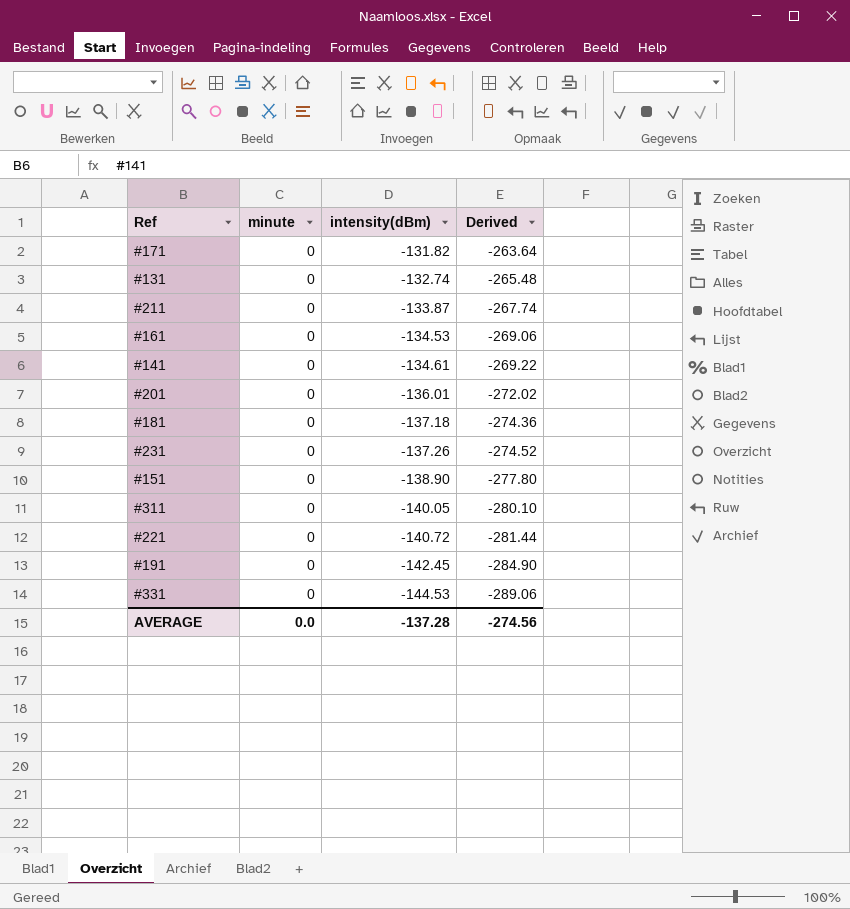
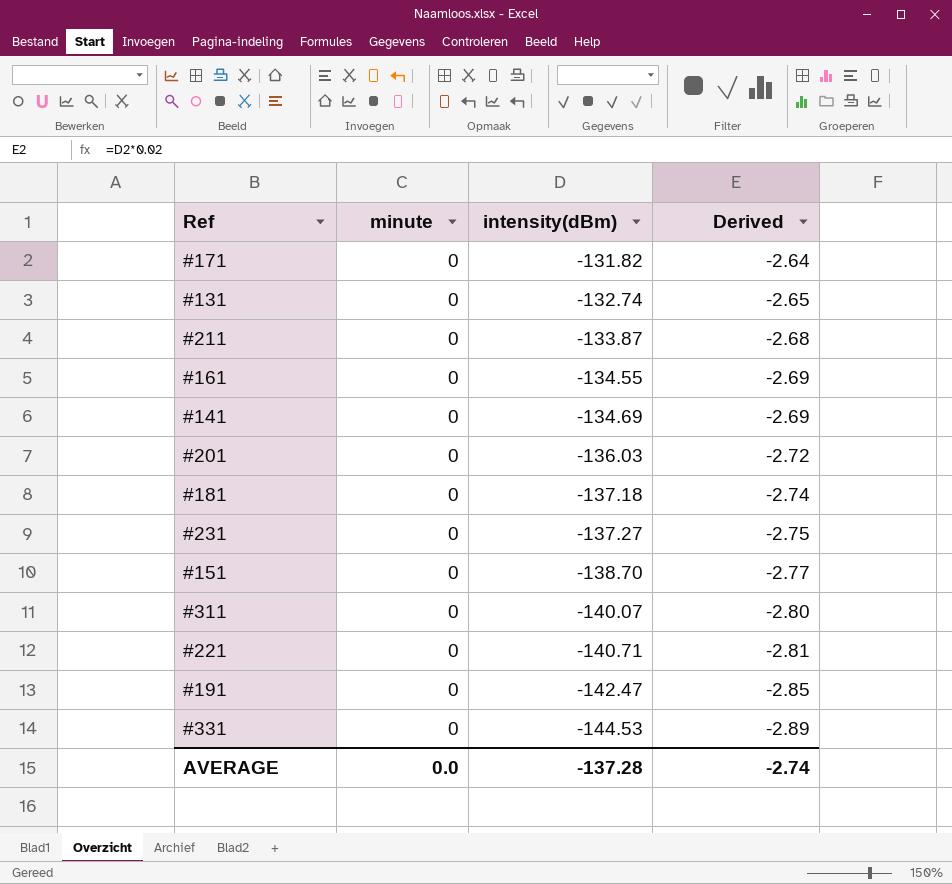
column Derived | formula: [intensity(dBm)] * 2 -> [intensity(dBm)] * 0.02
#161 | intensity(dBm): -134.53 -> -134.55
#141 | intensity(dBm): -134.61 -> -134.69
#201 | intensity(dBm): -136.01 -> -136.03
#231 | intensity(dBm): -137.26 -> -137.27
#151 | intensity(dBm): -138.90 -> -138.70
#311 | intensity(dBm): -140.05 -> -140.07
#221 | intensity(dBm): -140.72 -> -140.71
#191 | intensity(dBm): -142.45 -> -142.47
AVERAGE | Derived: -274.56 -> -2.74

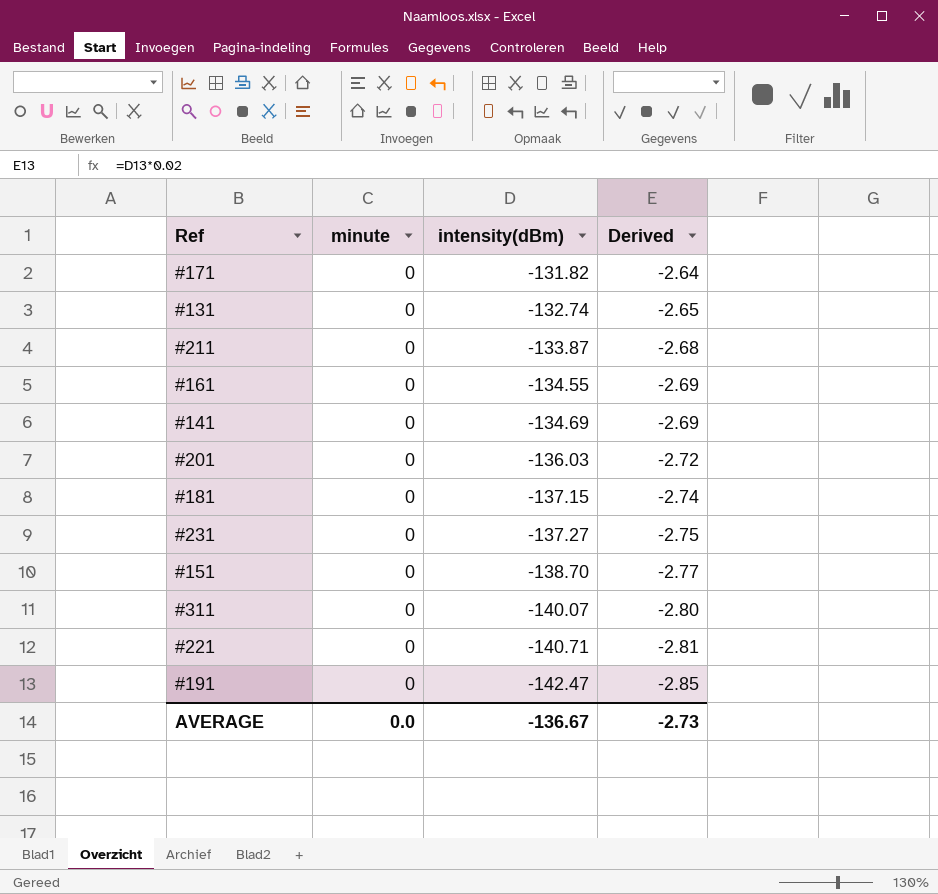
row #331: 0 | -144.53 | -2.89 -> none
#181 | intensity(dBm): -137.18 -> -137.15
AVERAGE | intensity(dBm): -137.28 -> -136.67
AVERAGE | Derived: -2.74 -> -2.73

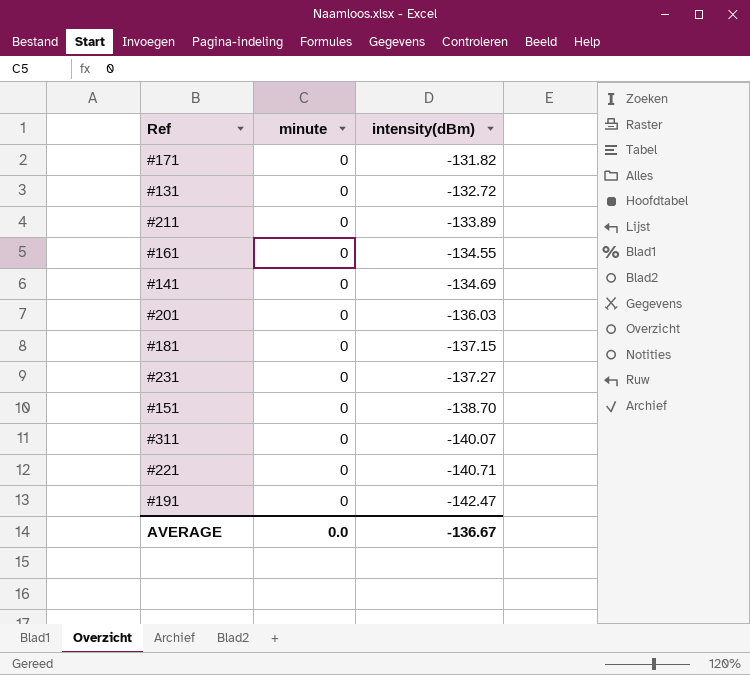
column Derived | formula: [intensity(dBm)] * 0.02 -> none
#131 | intensity(dBm): -132.74 -> -132.72
#211 | intensity(dBm): -133.87 -> -133.89

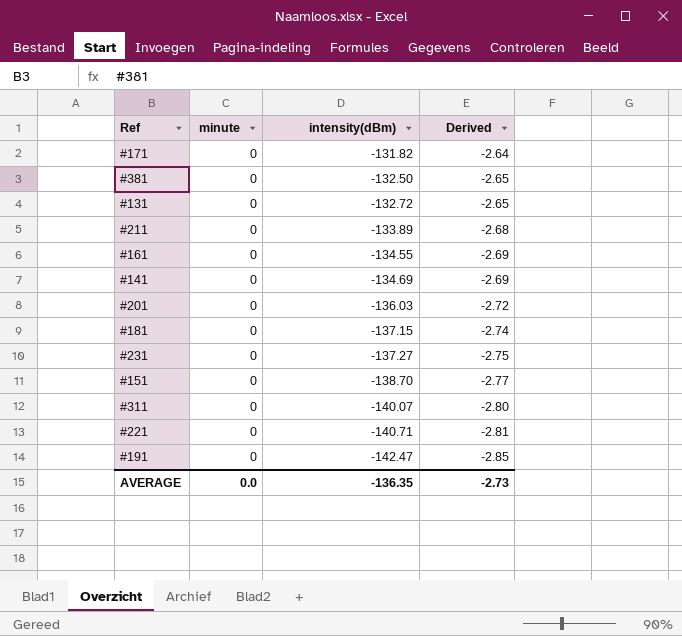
column Derived | formula: none -> [intensity(dBm)] * 0.02
row #381: none -> 0 | -132.50 | -2.65
AVERAGE | intensity(dBm): -136.67 -> -136.35

